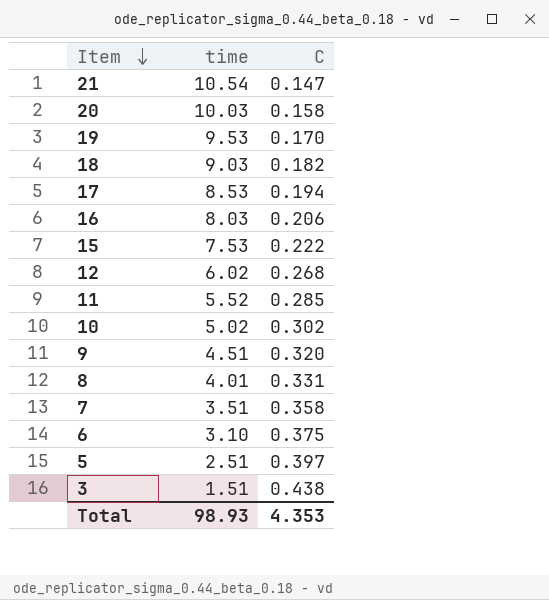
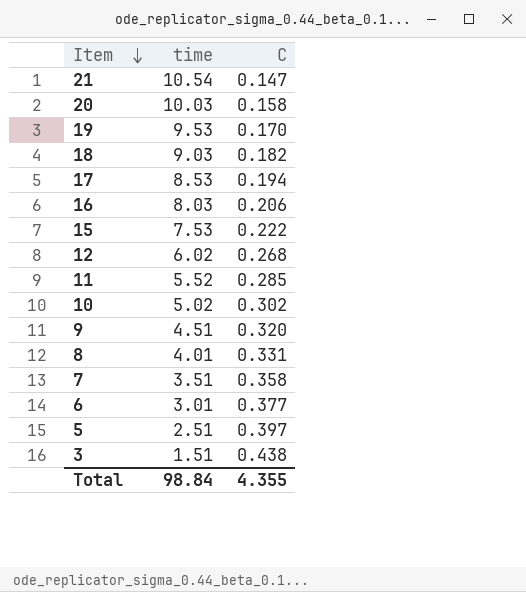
6 | time: 3.10 -> 3.01
6 | C: 0.375 -> 0.377
Total | time: 98.93 -> 98.84
Total | C: 4.353 -> 4.355

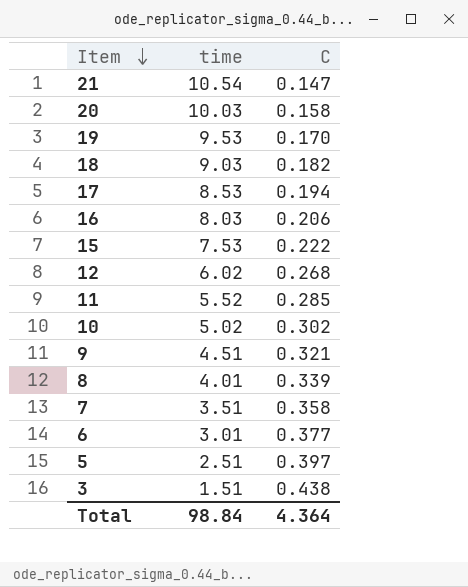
9 | C: 0.320 -> 0.321
8 | C: 0.331 -> 0.339
Total | C: 4.355 -> 4.364

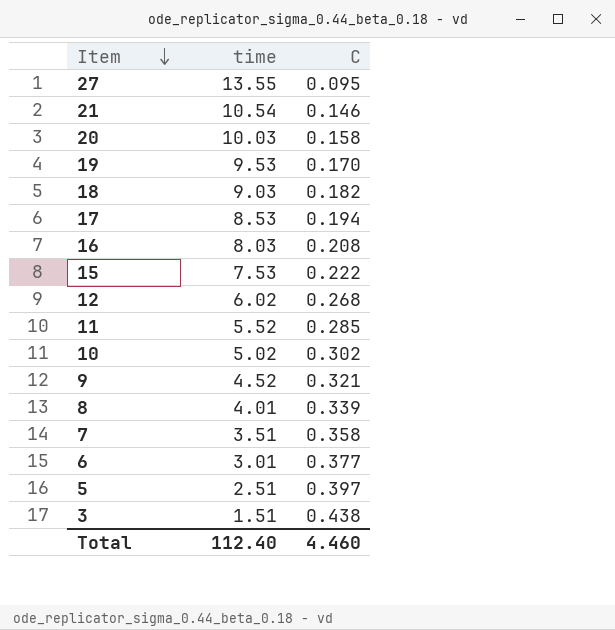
row 27: none -> 13.55 | 0.095
21 | C: 0.147 -> 0.146
16 | C: 0.206 -> 0.208
9 | time: 4.51 -> 4.52
Total | time: 98.84 -> 112.40
Total | C: 4.364 -> 4.460

